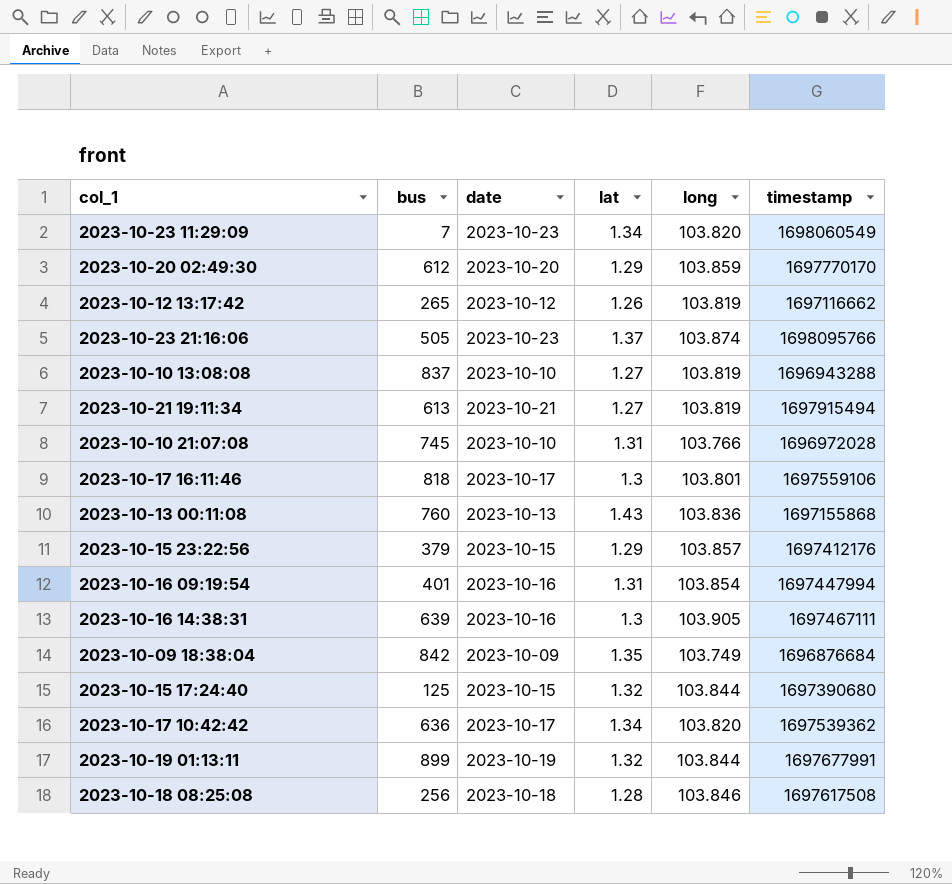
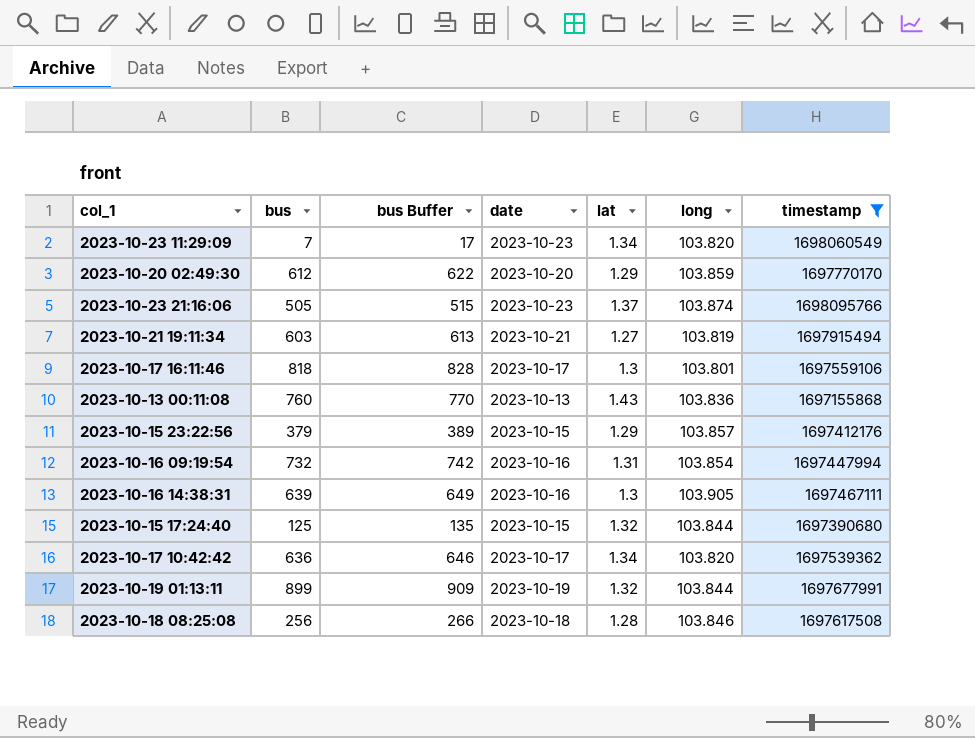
filter: none -> timestamp >= 1697155868
column bus Buffer | formula: none -> [bus] + 10
2023-10-21 19:11:34 | bus: 613 -> 603
2023-10-16 09:19:54 | bus: 401 -> 732

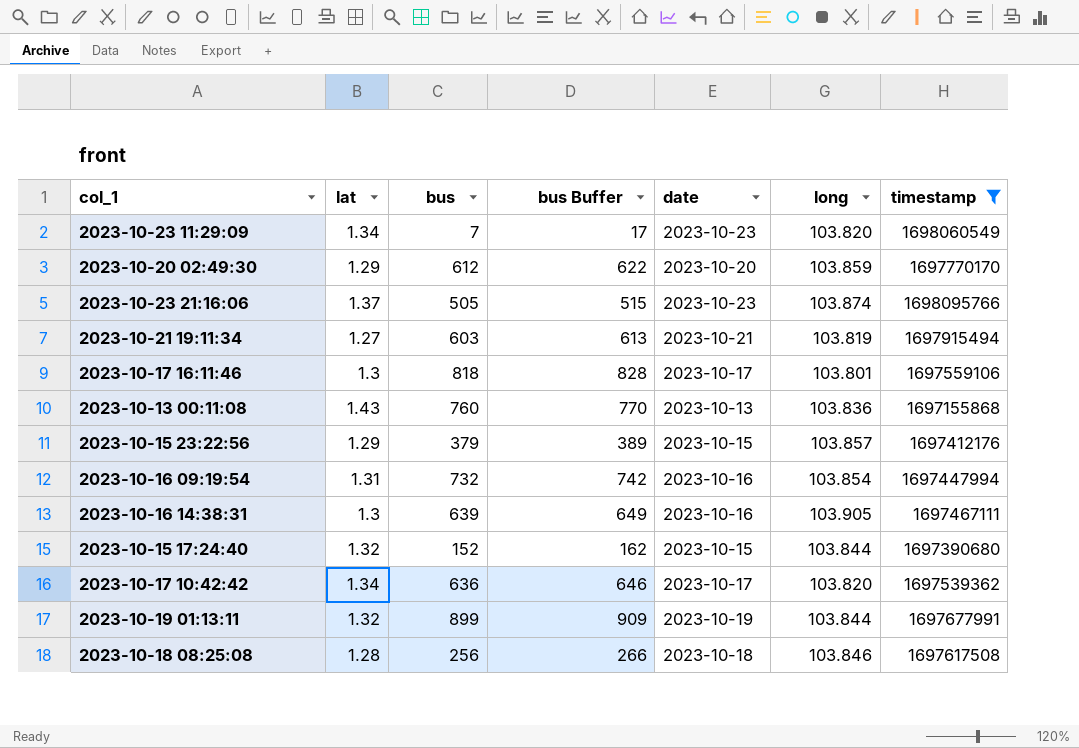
column lat | position: 5 -> 2
2023-10-15 17:24:40 | bus: 125 -> 152
2023-10-15 17:24:40 | bus Buffer: 135 -> 162

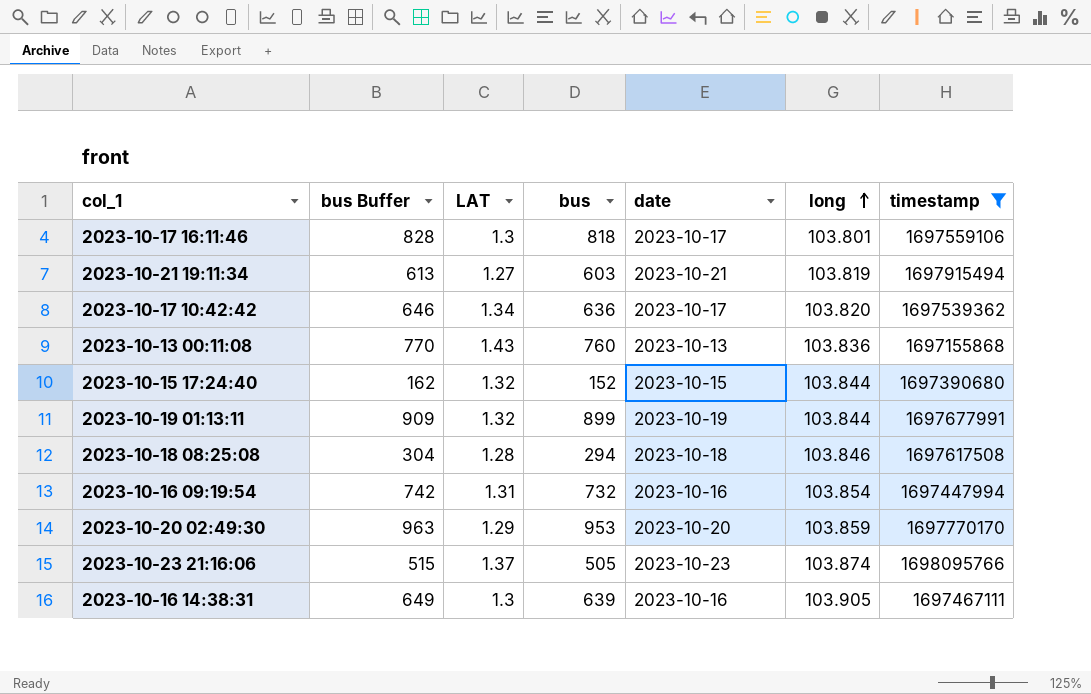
row order: none -> long ascending
column bus Buffer | position: 4 -> 2
column name: lat -> LAT
row 2023-10-23 11:29:09: 1.34 | 7 | 17 | 2023-10-23 | 103.820 | 1698060549 -> none
row 2023-10-15 23:22:56: 1.29 | 379 | 389 | 2023-10-15 | 103.857 | 1697412176 -> none
2023-10-18 08:25:08 | bus Buffer: 266 -> 304
2023-10-18 08:25:08 | bus: 256 -> 294
2023-10-20 02:49:30 | bus Buffer: 622 -> 963
2023-10-20 02:49:30 | bus: 612 -> 953

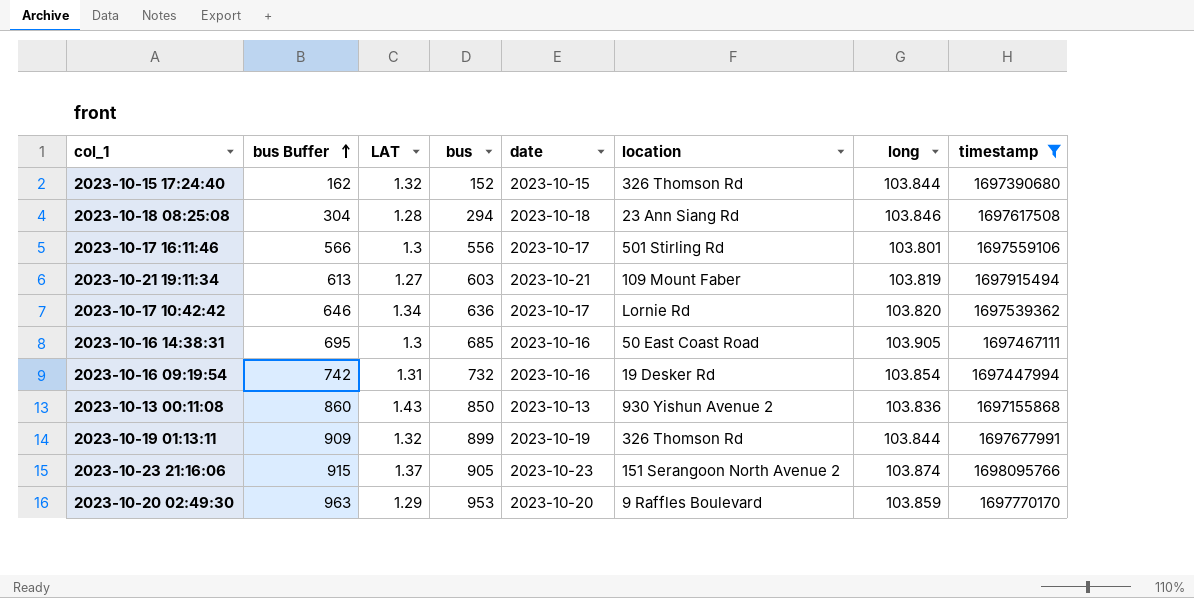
row order: long ascending -> bus Buffer ascending
column location | position: none -> 6
2023-10-17 16:11:46 | bus Buffer: 828 -> 566
2023-10-17 16:11:46 | bus: 818 -> 556
2023-10-16 14:38:31 | bus Buffer: 649 -> 695
2023-10-16 14:38:31 | bus: 639 -> 685
2023-10-13 00:11:08 | bus Buffer: 770 -> 860
2023-10-13 00:11:08 | bus: 760 -> 850
2023-10-23 21:16:06 | bus Buffer: 515 -> 915
2023-10-23 21:16:06 | bus: 505 -> 905

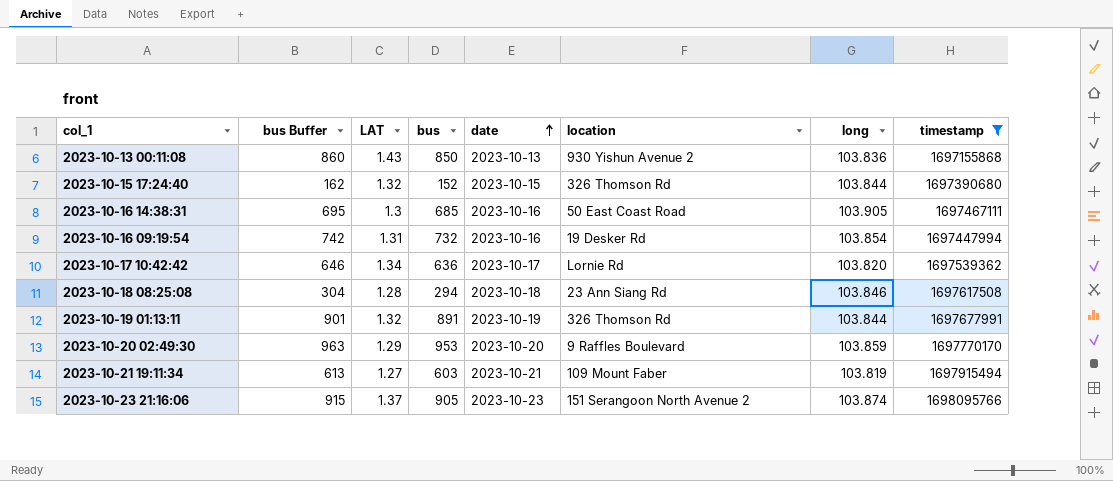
row order: bus Buffer ascending -> date ascending
row 2023-10-17 16:11:46: 566 | 1.3 | 556 | 2023-10-17 | 501 Stirling Rd | 103.801 | 1697559106 -> none
2023-10-19 01:13:11 | bus Buffer: 909 -> 901
2023-10-19 01:13:11 | bus: 899 -> 891

